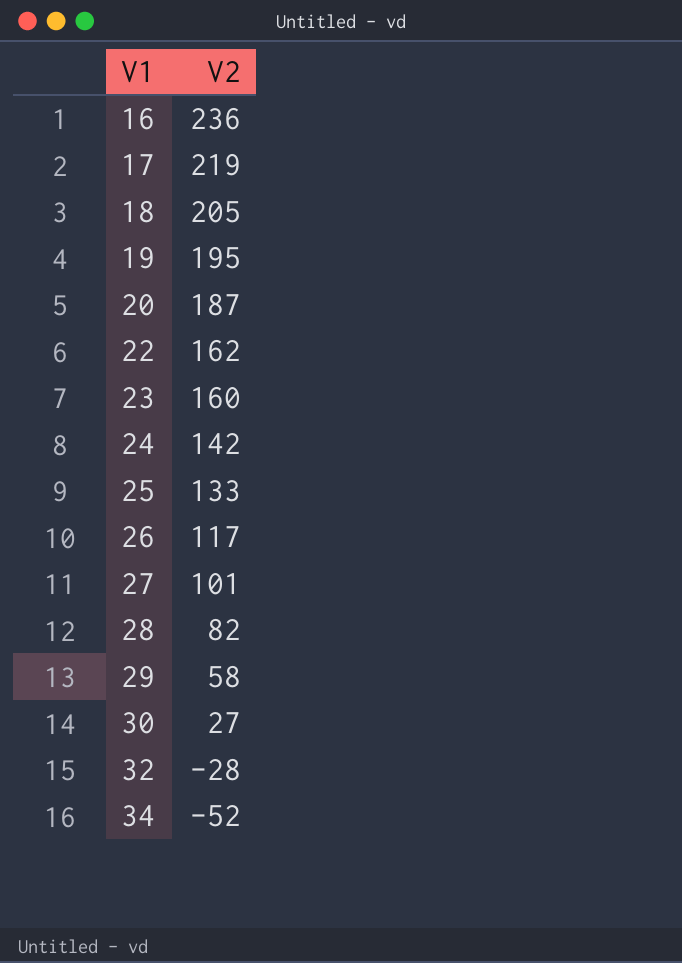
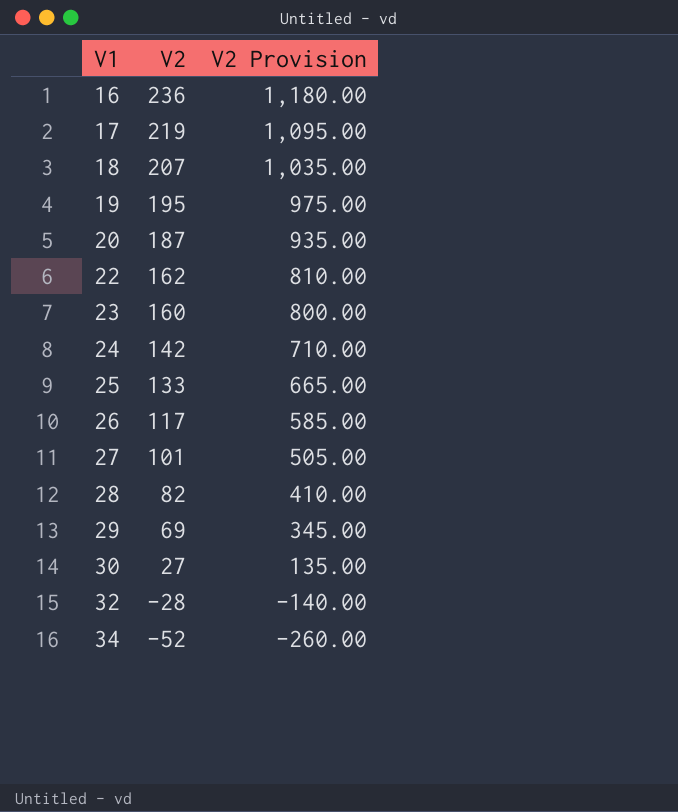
column V2 Provision | formula: none -> [V2] * 5
18 | V2: 205 -> 207
29 | V2: 58 -> 69

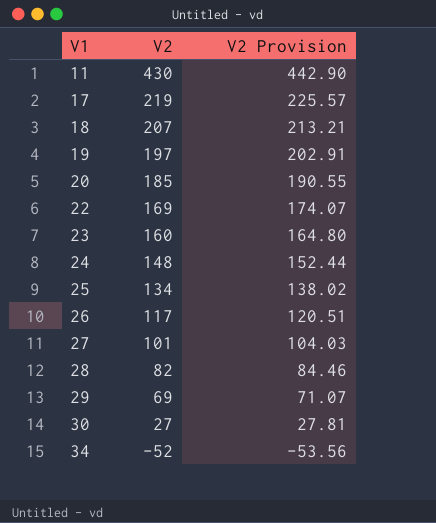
column V2 Provision | formula: [V2] * 5 -> [V2] * 1.03
row 16: 236 | 1,180.00 -> none
row 32: -28 | -140.00 -> none
row 11: none -> 430 | 442.90
19 | V2: 195 -> 197
20 | V2: 187 -> 185
22 | V2: 162 -> 169
24 | V2: 142 -> 148
25 | V2: 133 -> 134

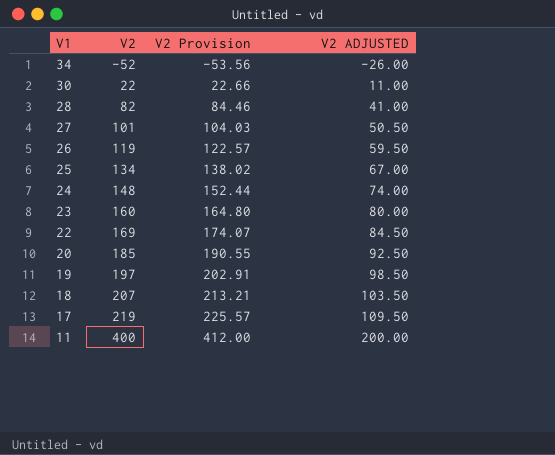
row order: V1 ascending -> V1 descending
column V2 ADJUSTED | formula: none -> [V2] * 0.5
row 29: 69 | 71.07 -> none
30 | V2: 27 -> 22
30 | V2 Provision: 27.81 -> 22.66
26 | V2: 117 -> 119
26 | V2 Provision: 120.51 -> 122.57
11 | V2: 430 -> 400
11 | V2 Provision: 442.90 -> 412.00

